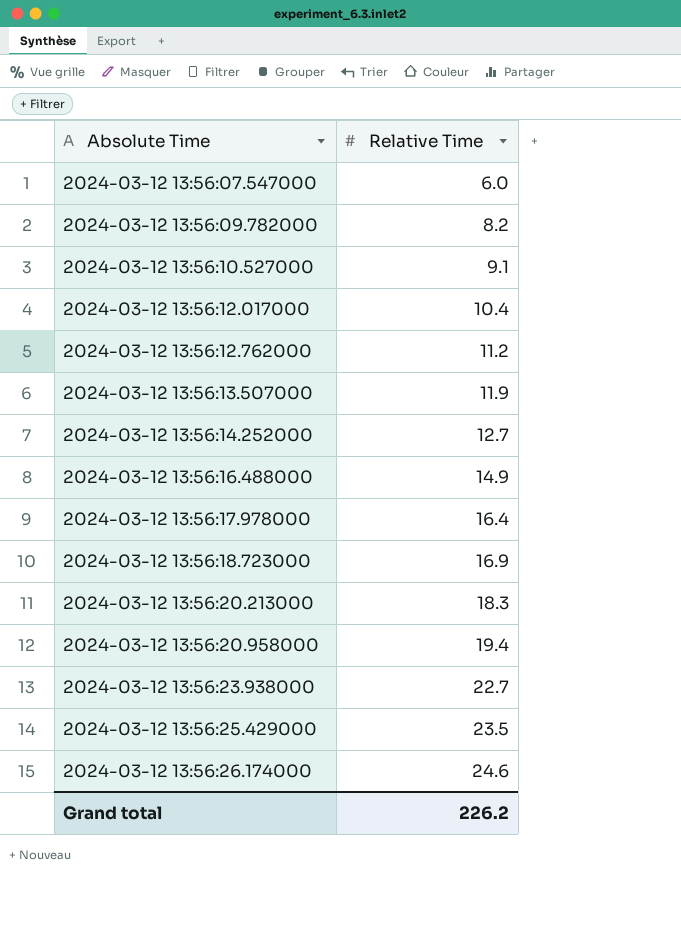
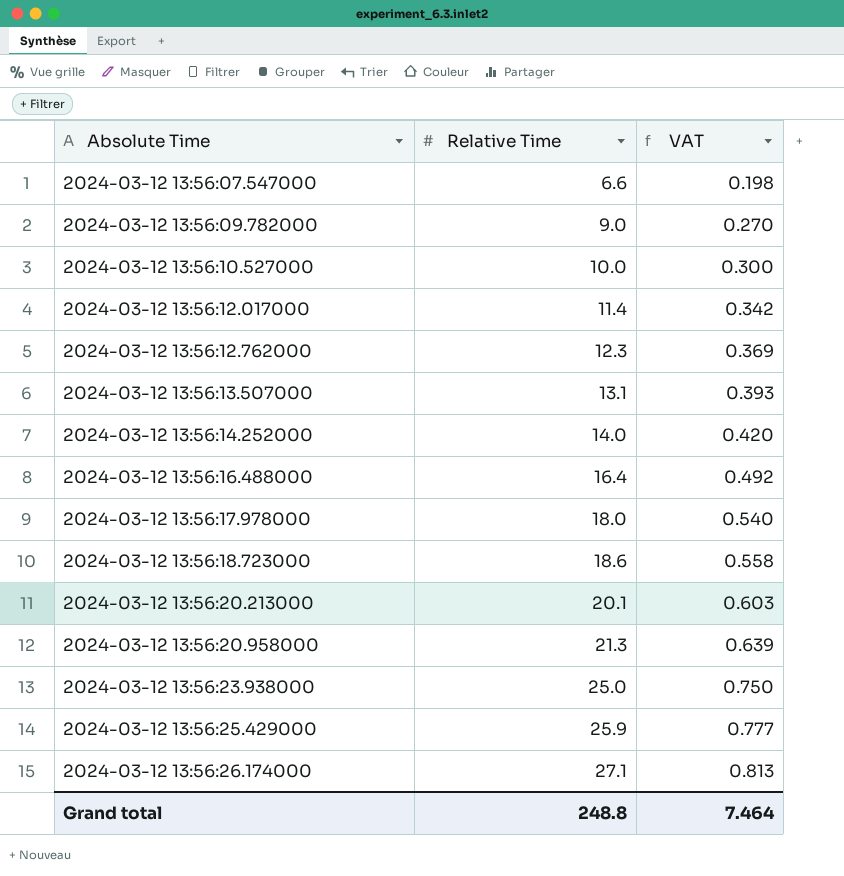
column VAT | formula: none -> [Relative Time] * 0.03
2024-03-12 13:56:07.547000 | Relative Time: 6.0 -> 6.6
2024-03-12 13:56:09.782000 | Relative Time: 8.2 -> 9.0
2024-03-12 13:56:10.527000 | Relative Time: 9.1 -> 10.0
2024-03-12 13:56:12.017000 | Relative Time: 10.4 -> 11.4
2024-03-12 13:56:12.762000 | Relative Time: 11.2 -> 12.3
2024-03-12 13:56:13.507000 | Relative Time: 11.9 -> 13.1
2024-03-12 13:56:14.252000 | Relative Time: 12.7 -> 14.0
2024-03-12 13:56:16.488000 | Relative Time: 14.9 -> 16.4
2024-03-12 13:56:17.978000 | Relative Time: 16.4 -> 18.0
2024-03-12 13:56:18.723000 | Relative Time: 16.9 -> 18.6
2024-03-12 13:56:20.213000 | Relative Time: 18.3 -> 20.1
2024-03-12 13:56:20.958000 | Relative Time: 19.4 -> 21.3
2024-03-12 13:56:23.938000 | Relative Time: 22.7 -> 25.0
2024-03-12 13:56:25.429000 | Relative Time: 23.5 -> 25.9
2024-03-12 13:56:26.174000 | Relative Time: 24.6 -> 27.1
Grand total | Relative Time: 226.2 -> 248.8

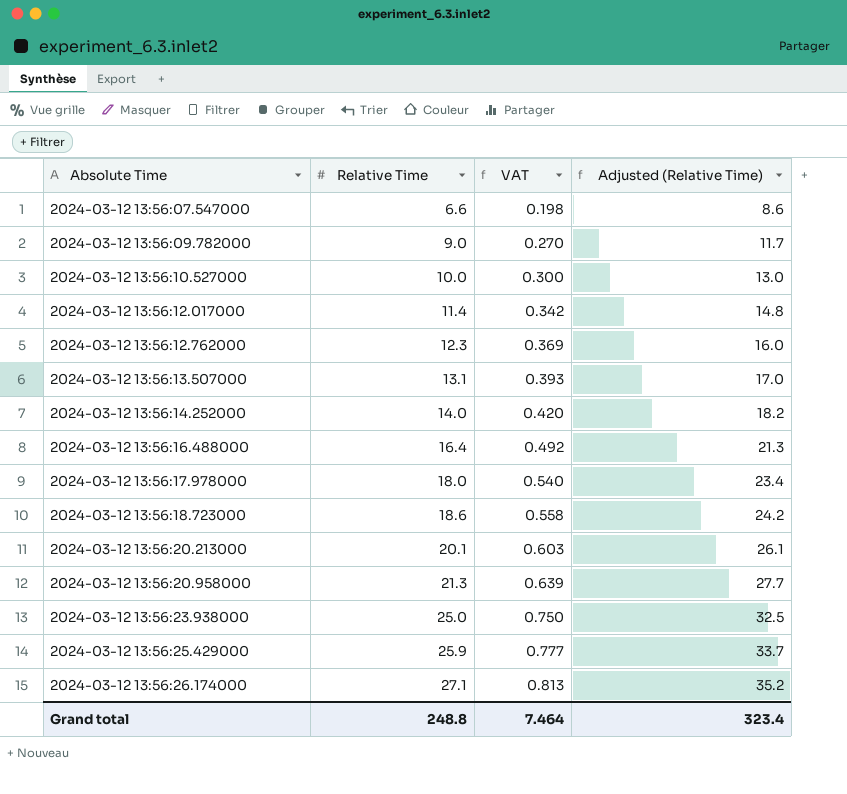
column Adjusted (Relative Time) | formula: none -> [Relative Time] * 1.3

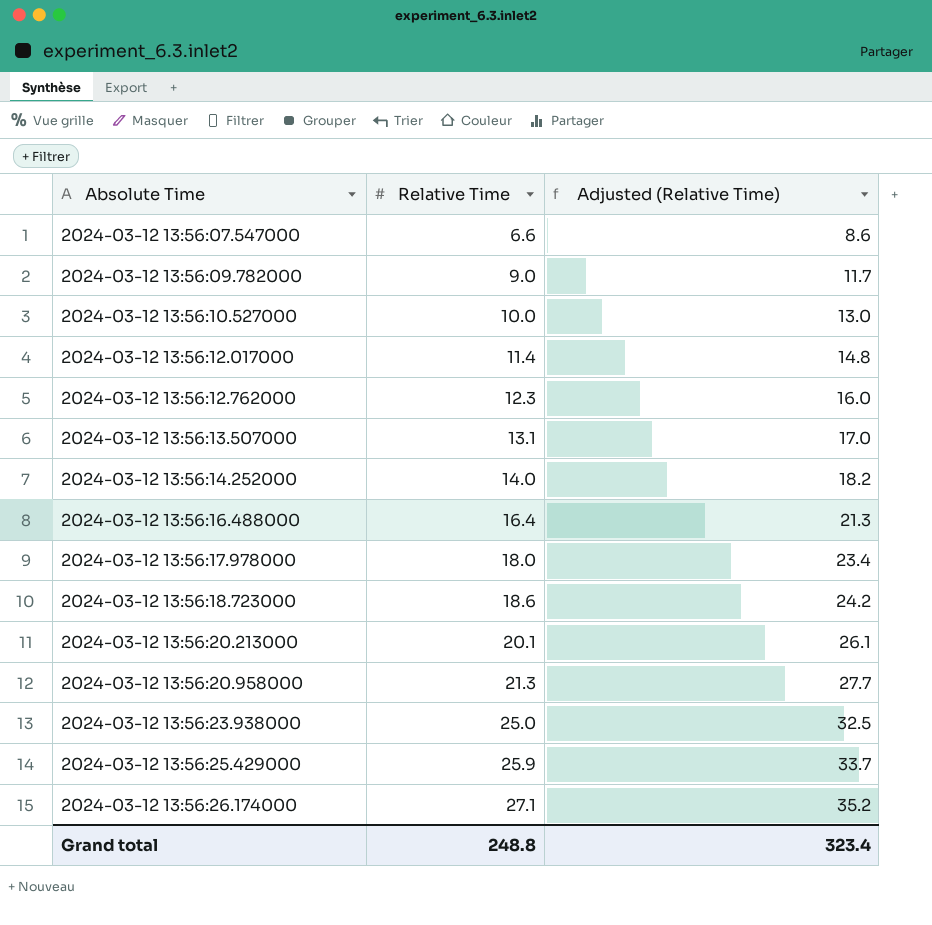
column VAT | formula: [Relative Time] * 0.03 -> none

